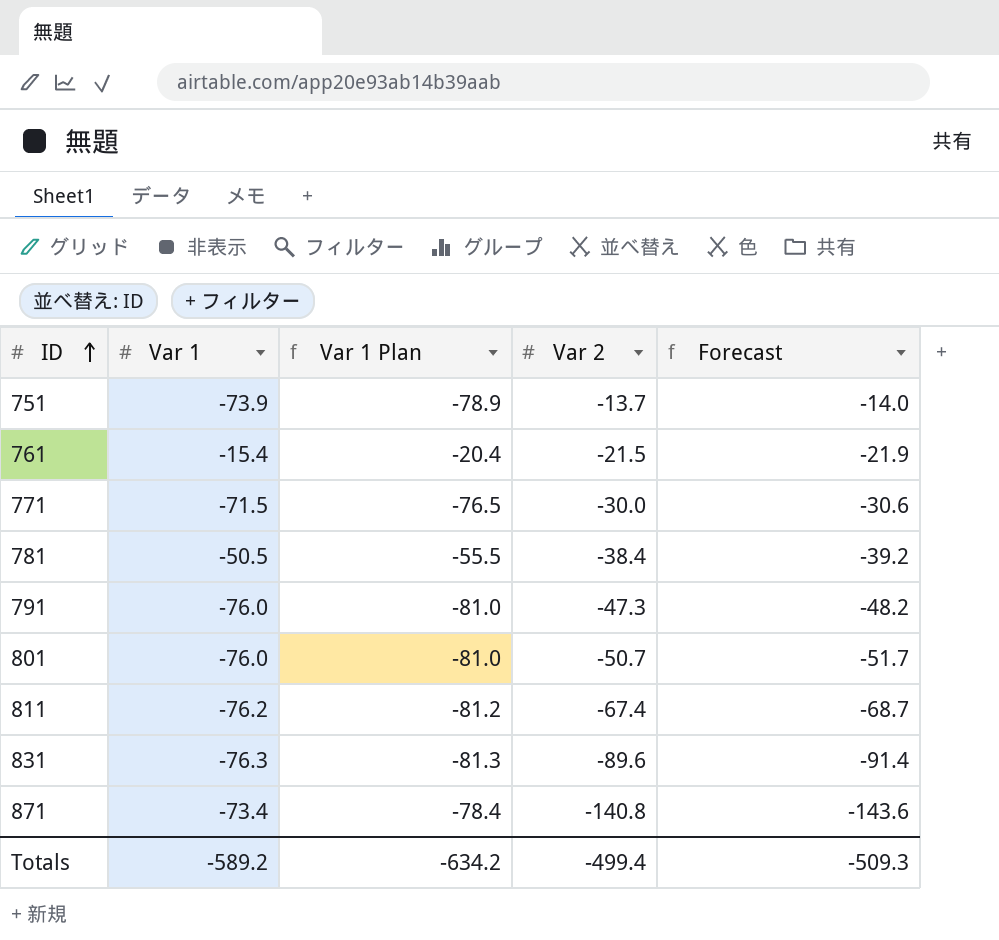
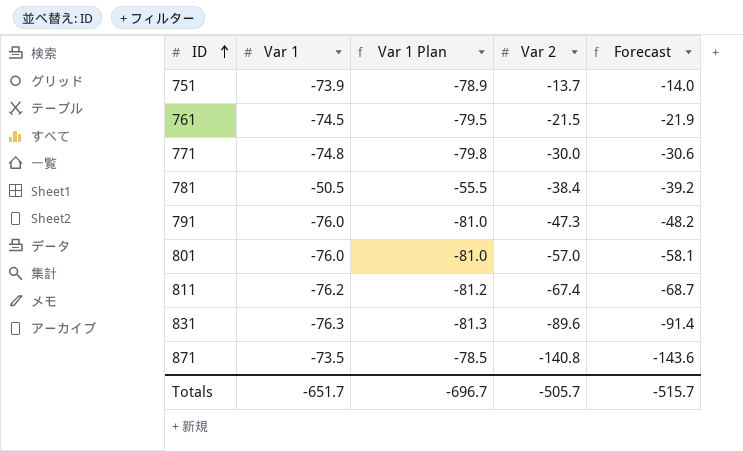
761 | Var 1: -15.4 -> -74.5
761 | Var 1 Plan: -20.4 -> -79.5
771 | Var 1: -71.5 -> -74.8
771 | Var 1 Plan: -76.5 -> -79.8
801 | Var 2: -50.7 -> -57.0
801 | Forecast: -51.7 -> -58.1
871 | Var 1: -73.4 -> -73.5
871 | Var 1 Plan: -78.4 -> -78.5
Totals | Var 1: -589.2 -> -651.7
Totals | Var 1 Plan: -634.2 -> -696.7
Totals | Var 2: -499.4 -> -505.7
Totals | Forecast: -509.3 -> -515.7

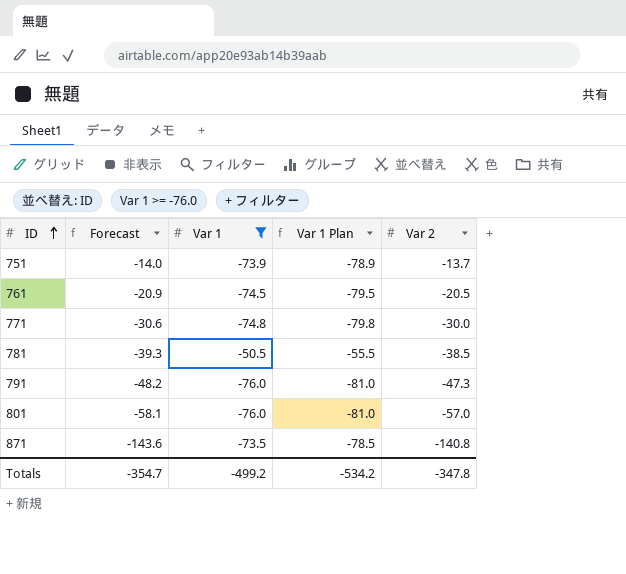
filter: none -> Var 1 >= -76.0
column Forecast | position: 5 -> 2
761 | Forecast: -21.9 -> -20.9
761 | Var 2: -21.5 -> -20.5
781 | Forecast: -39.2 -> -39.3
781 | Var 2: -38.4 -> -38.5
Totals | Forecast: -515.7 -> -354.7
Totals | Var 1: -651.7 -> -499.2
Totals | Var 1 Plan: -696.7 -> -534.2
Totals | Var 2: -505.7 -> -347.8

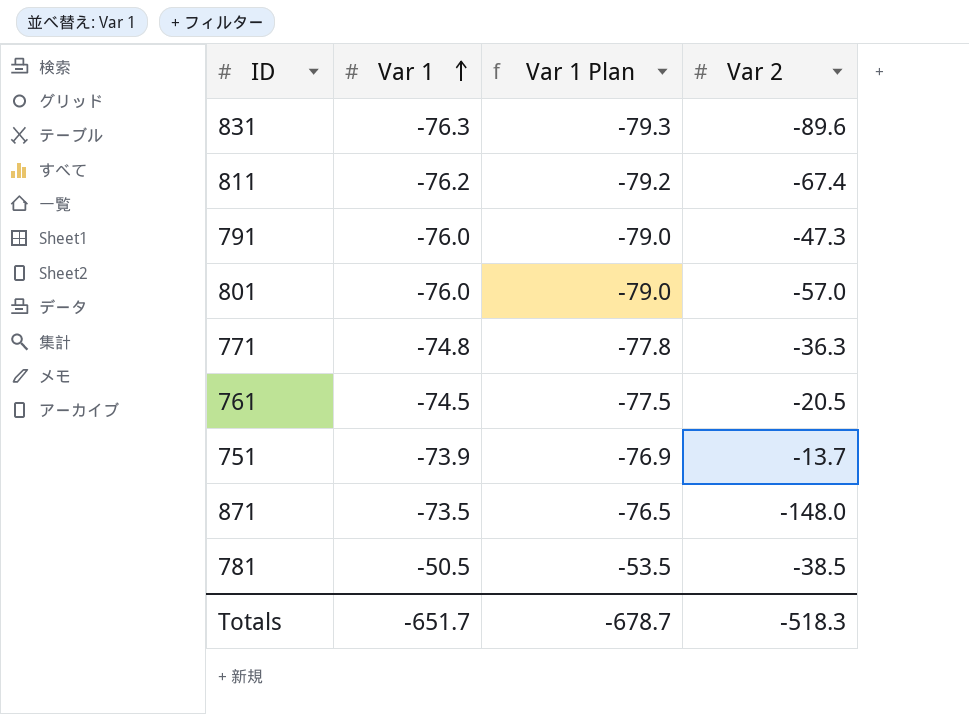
filter: Var 1 >= -76.0 -> none
row order: ID ascending -> Var 1 ascending
column Forecast | formula: [Var 2] * 1.02 -> none
column Var 1 Plan | formula: [Var 1] - 5 -> [Var 1] - 3
771 | Var 2: -30.0 -> -36.3
871 | Var 2: -140.8 -> -148.0
Totals | Var 1: -499.2 -> -651.7
Totals | Var 1 Plan: -534.2 -> -678.7
Totals | Var 2: -347.8 -> -518.3

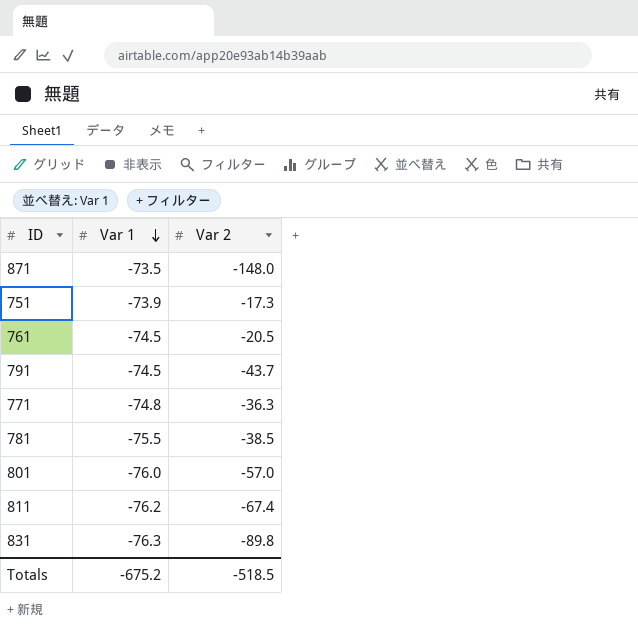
row order: Var 1 ascending -> Var 1 descending
column Var 1 Plan | formula: [Var 1] - 3 -> none
751 | Var 2: -13.7 -> -17.3
791 | Var 1: -76.0 -> -74.5
791 | Var 2: -47.3 -> -43.7
781 | Var 1: -50.5 -> -75.5
831 | Var 2: -89.6 -> -89.8
Totals | Var 1: -651.7 -> -675.2
Totals | Var 2: -518.3 -> -518.5

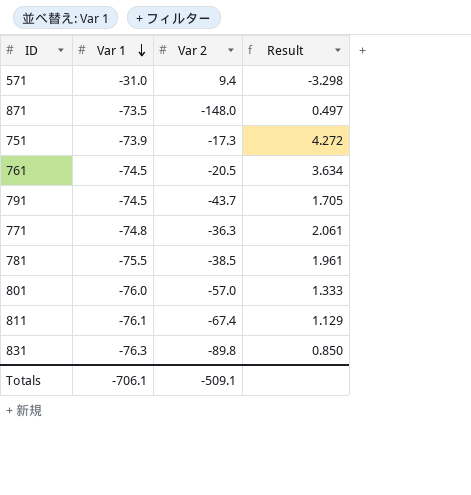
column Result | formula: none -> [Var 1] / [Var 2]
row 571: none -> -31.0 | 9.4 | -3.298
811 | Var 1: -76.2 -> -76.1
Totals | Var 1: -675.2 -> -706.1
Totals | Var 2: -518.5 -> -509.1

